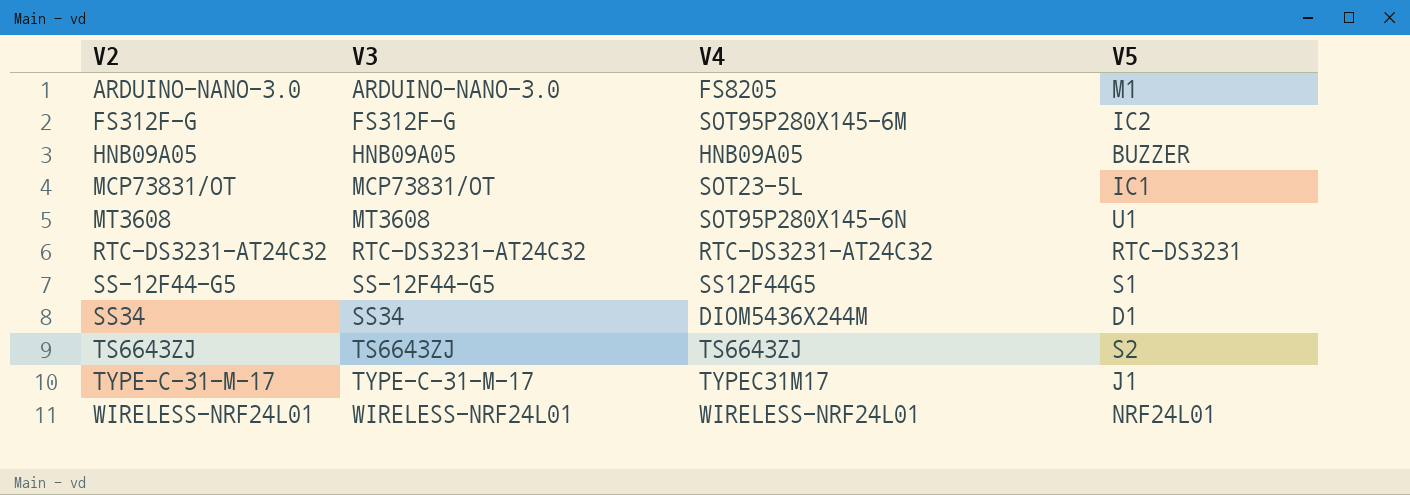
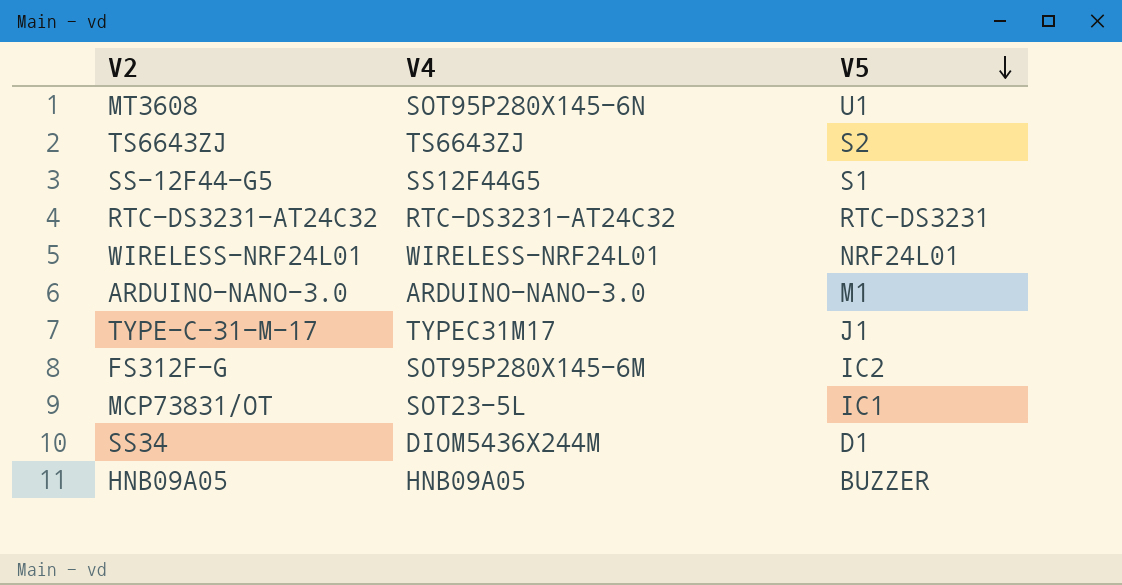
row order: none -> V5 descending
column V3 | position: 2 -> none
ARDUINO-NANO-3.0 | V4: FS8205 -> ARDUINO-NANO-3.0

